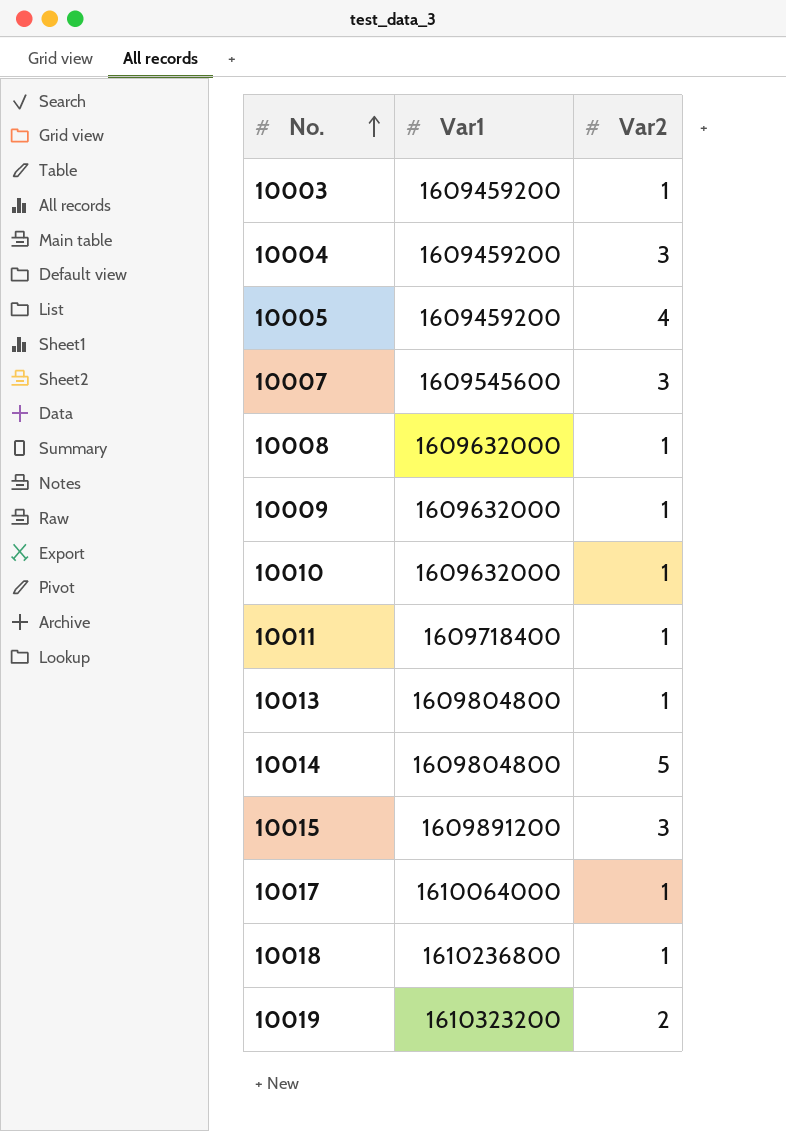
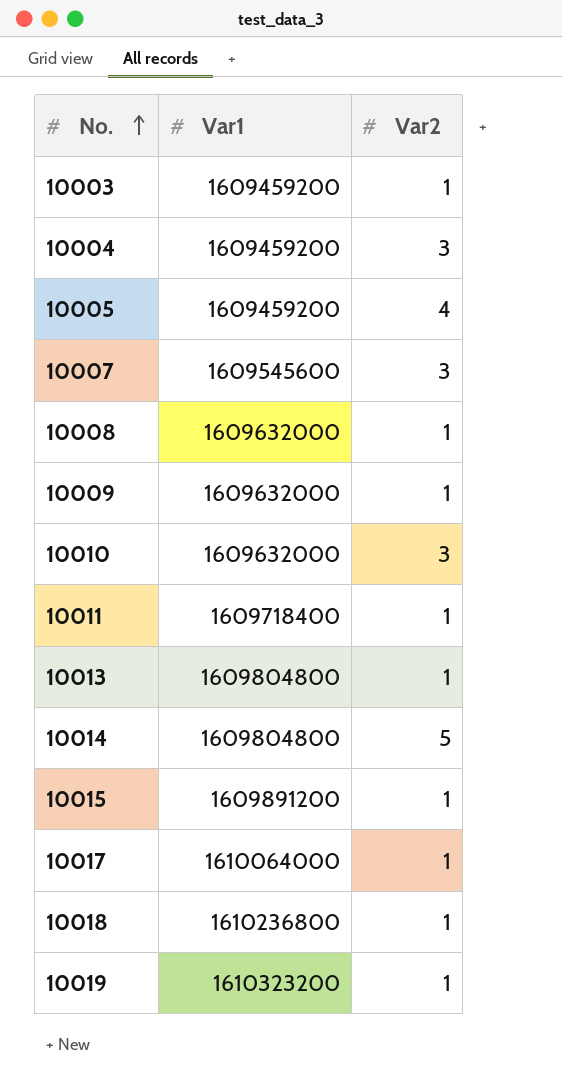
10010 | Var2: 1 -> 3
10015 | Var2: 3 -> 1
10019 | Var2: 2 -> 1

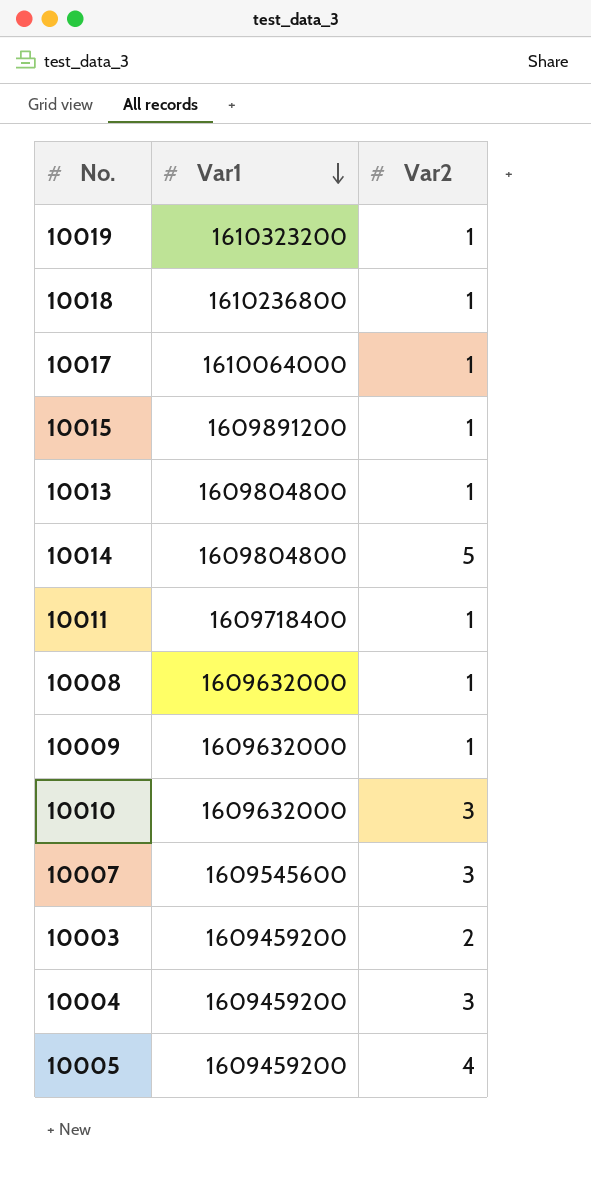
row order: No. ascending -> Var1 descending
10003 | Var2: 1 -> 2

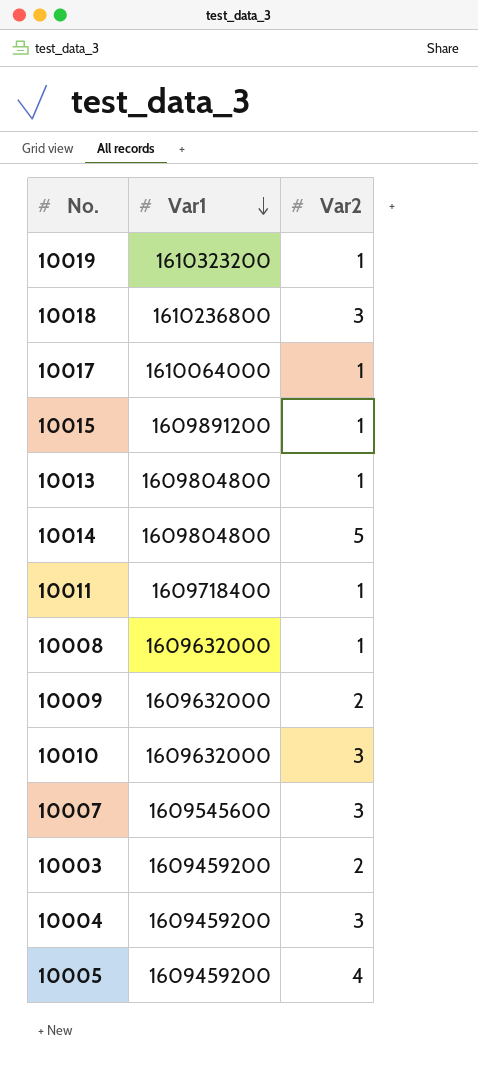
10018 | Var2: 1 -> 3
10009 | Var2: 1 -> 2

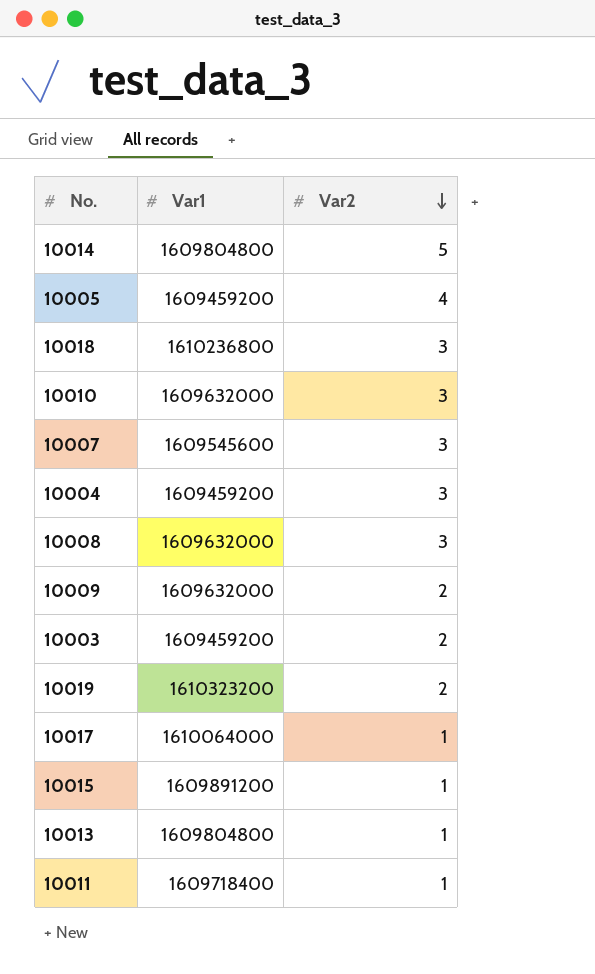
row order: Var1 descending -> Var2 descending
10008 | Var2: 1 -> 3
10019 | Var2: 1 -> 2

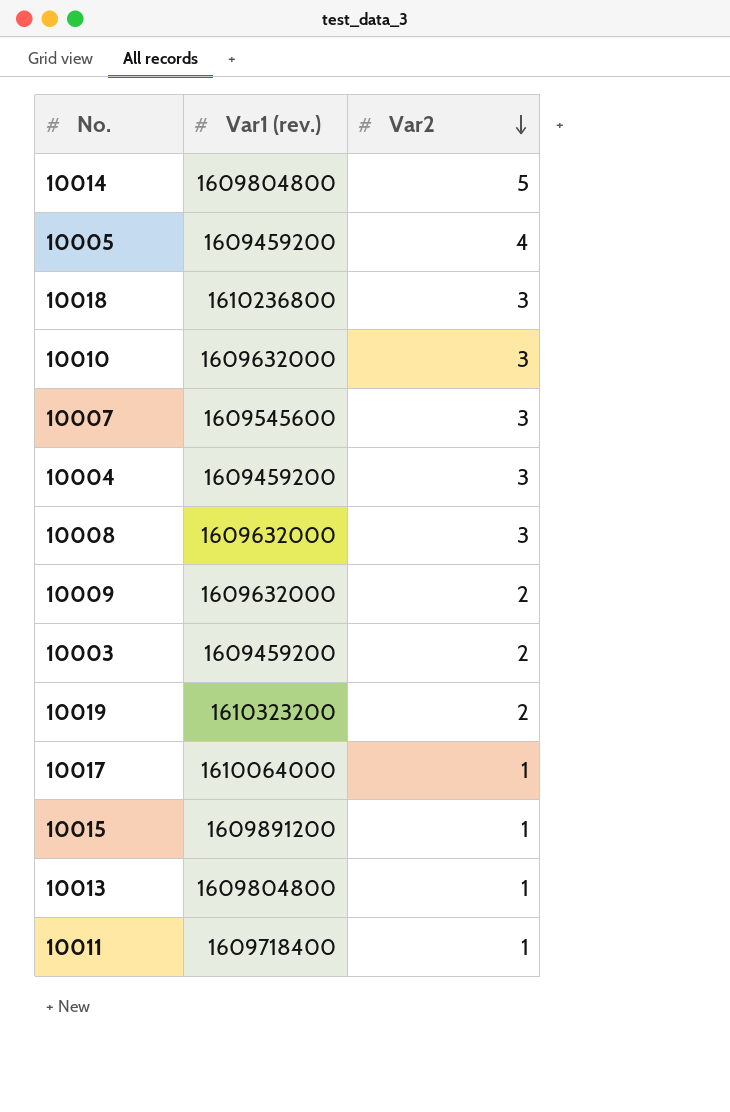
column name: Var1 -> Var1 (rev.)

